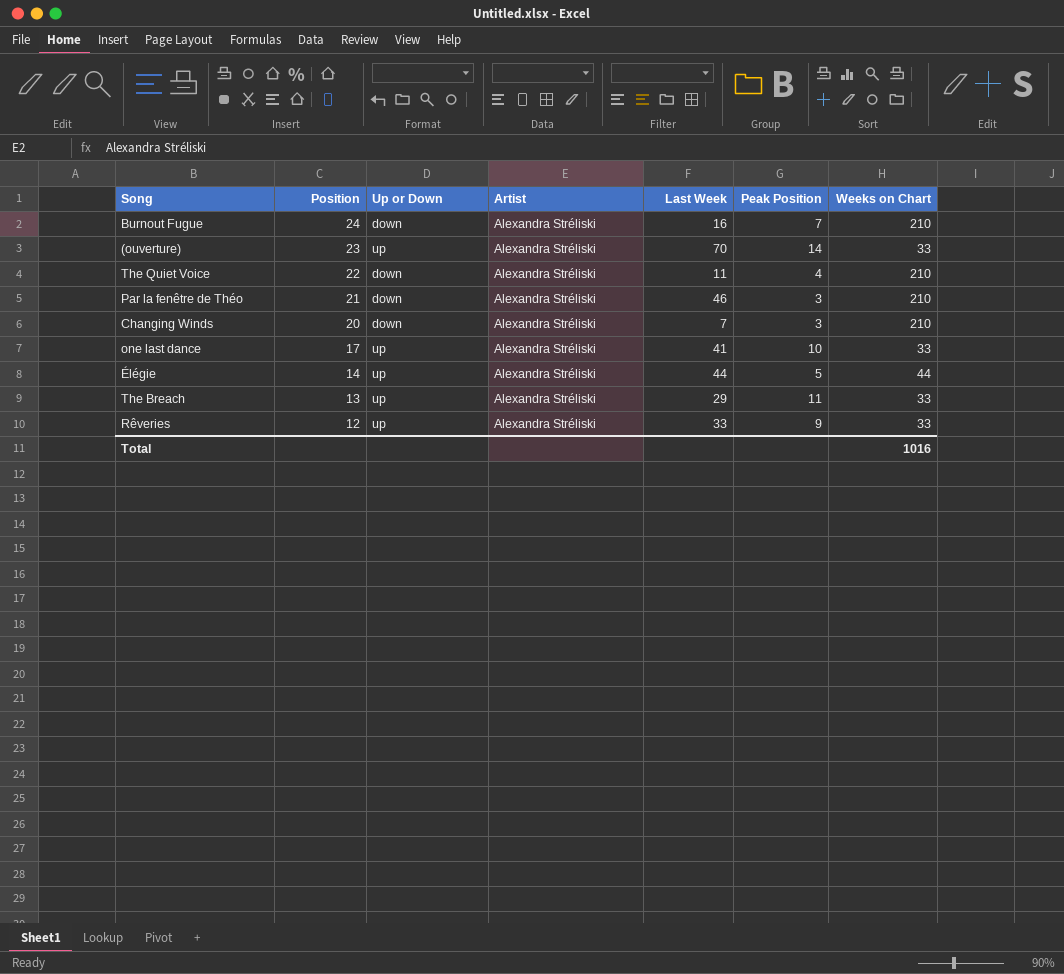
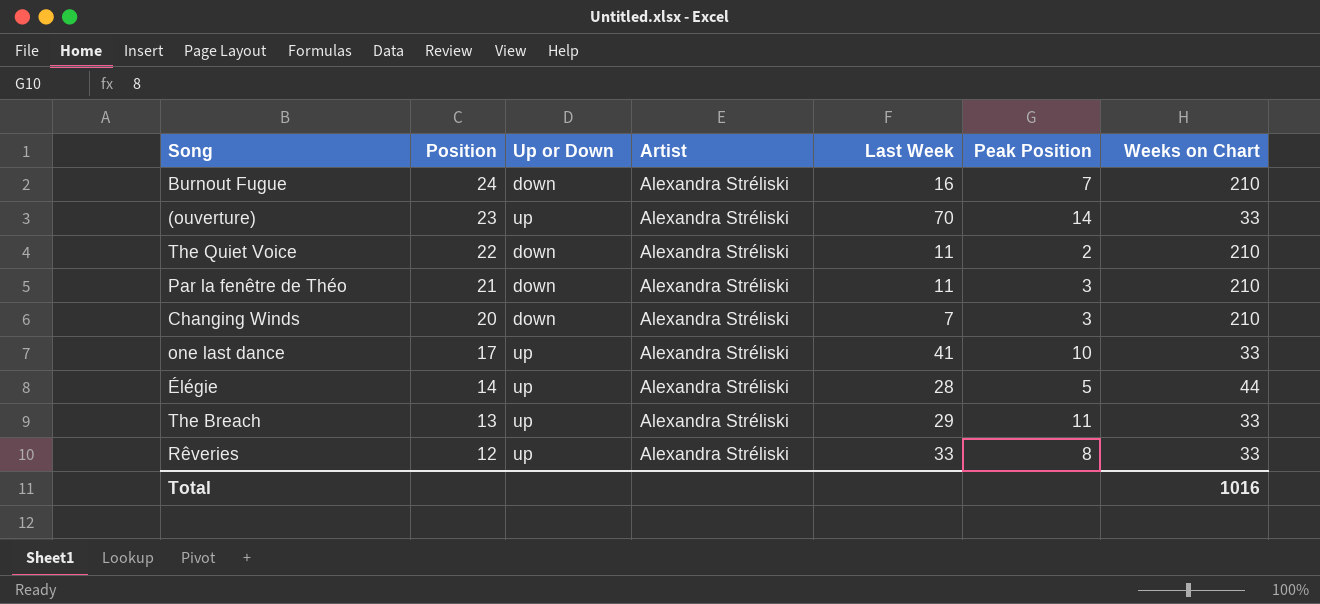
The Quiet Voice | Peak Position: 4 -> 2
Par la fenêtre de Théo | Last Week: 46 -> 11
Élégie | Last Week: 44 -> 28
Rêveries | Peak Position: 9 -> 8

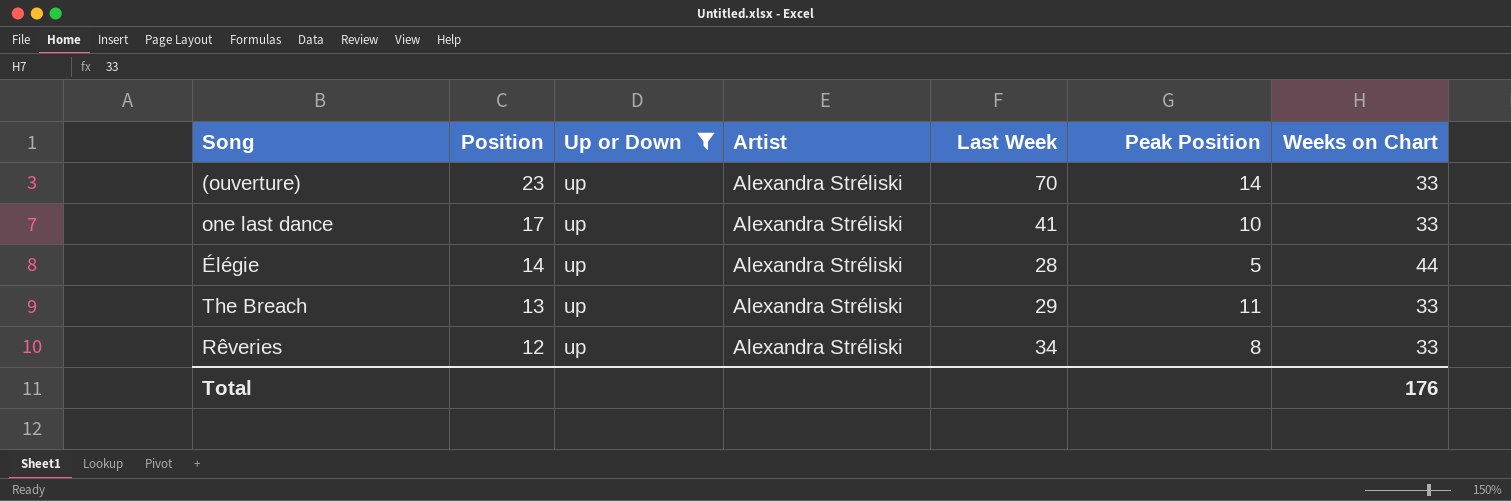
filter: none -> Up or Down = up
Rêveries | Last Week: 33 -> 34
Total | Weeks on Chart: 1016 -> 176

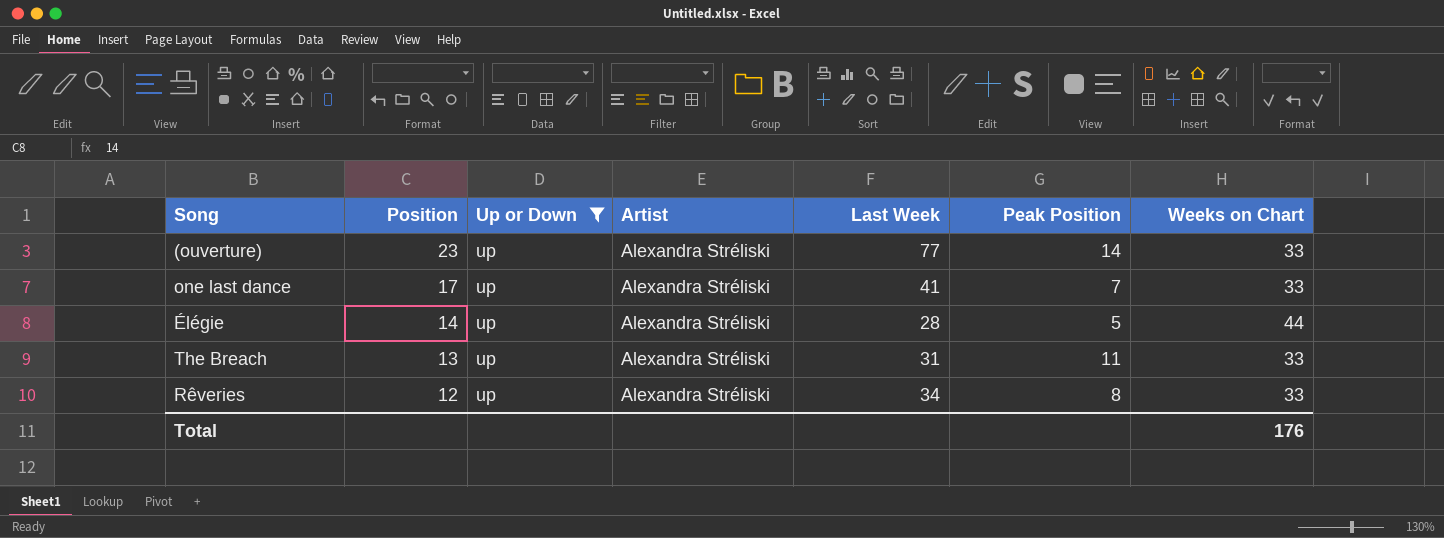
(ouverture) | Last Week: 70 -> 77
one last dance | Peak Position: 10 -> 7
The Breach | Last Week: 29 -> 31

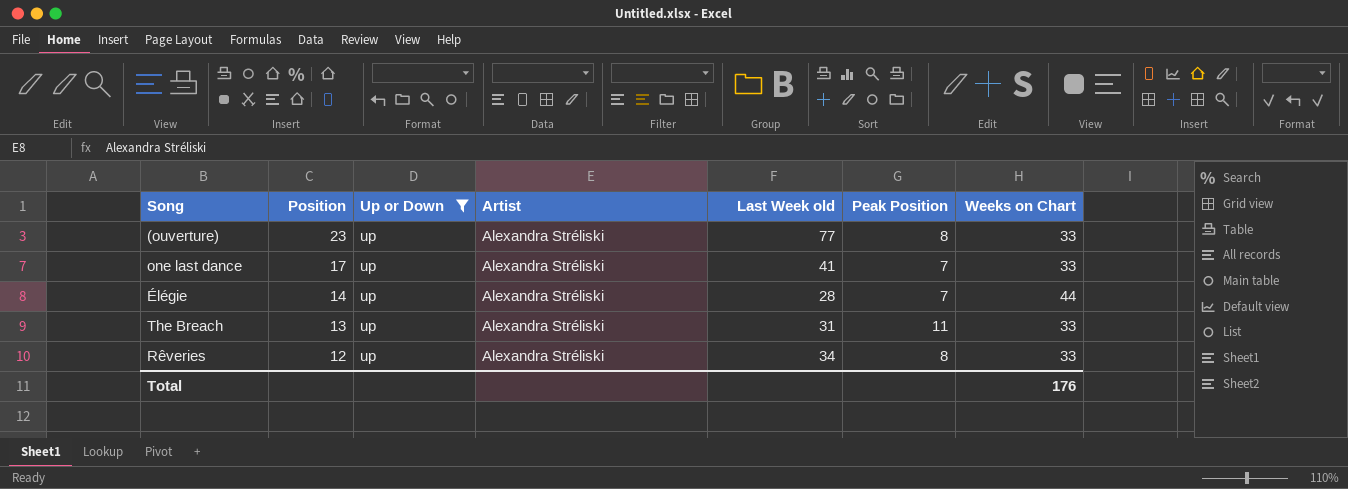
column name: Last Week -> Last Week old
(ouverture) | Peak Position: 14 -> 8
Élégie | Peak Position: 5 -> 7

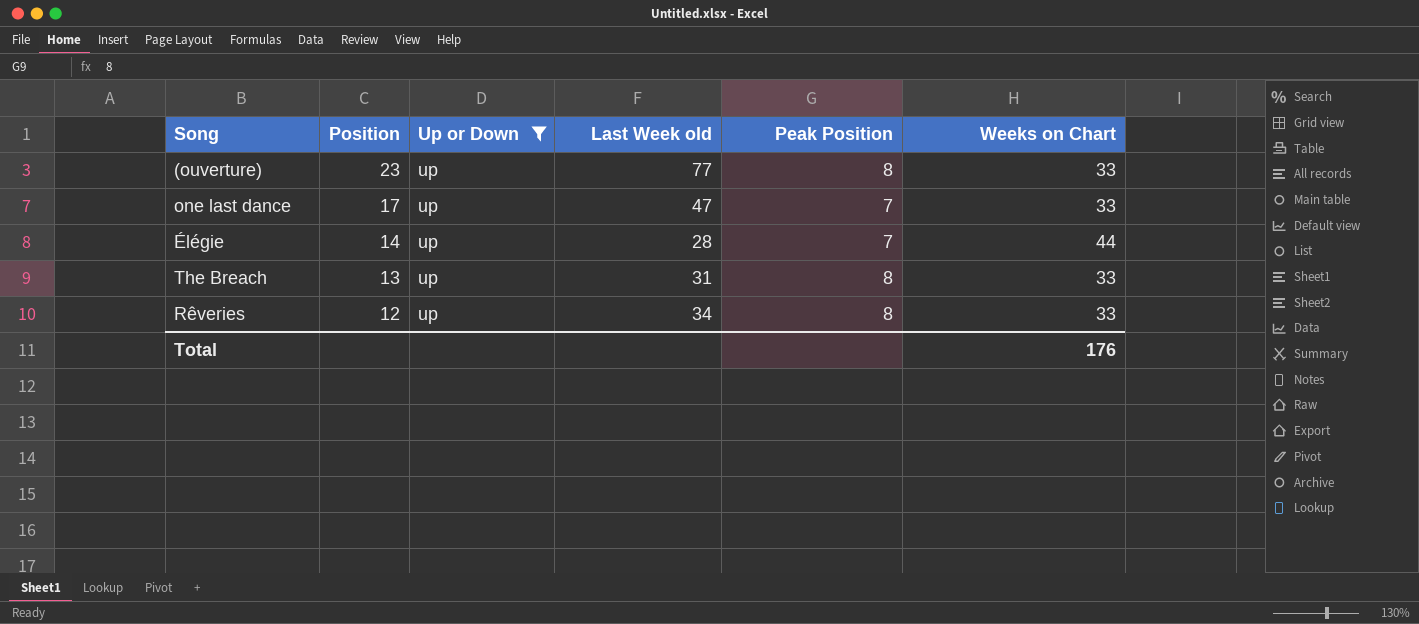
column Artist | position: 4 -> none
one last dance | Last Week old: 41 -> 47
The Breach | Peak Position: 11 -> 8

